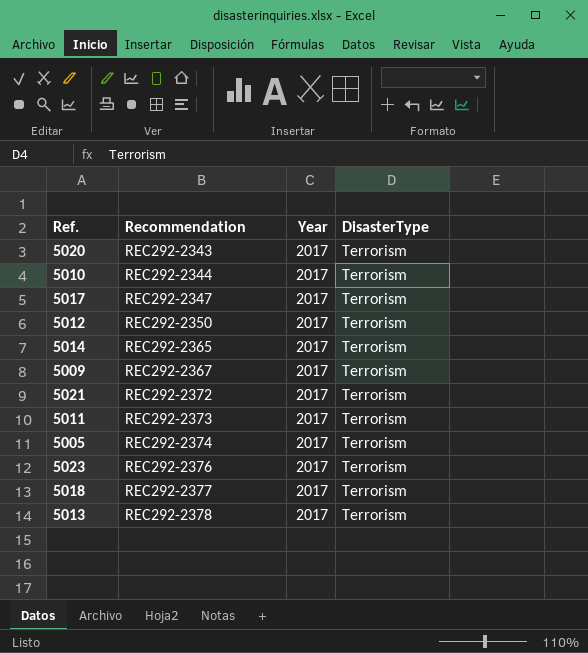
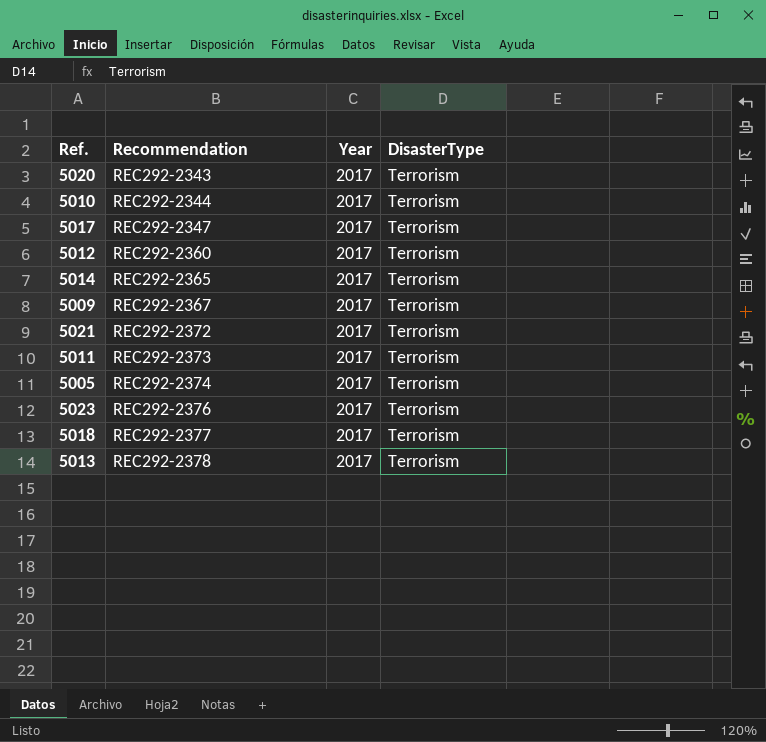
5012 | Recommendation: REC292-2350 -> REC292-2360

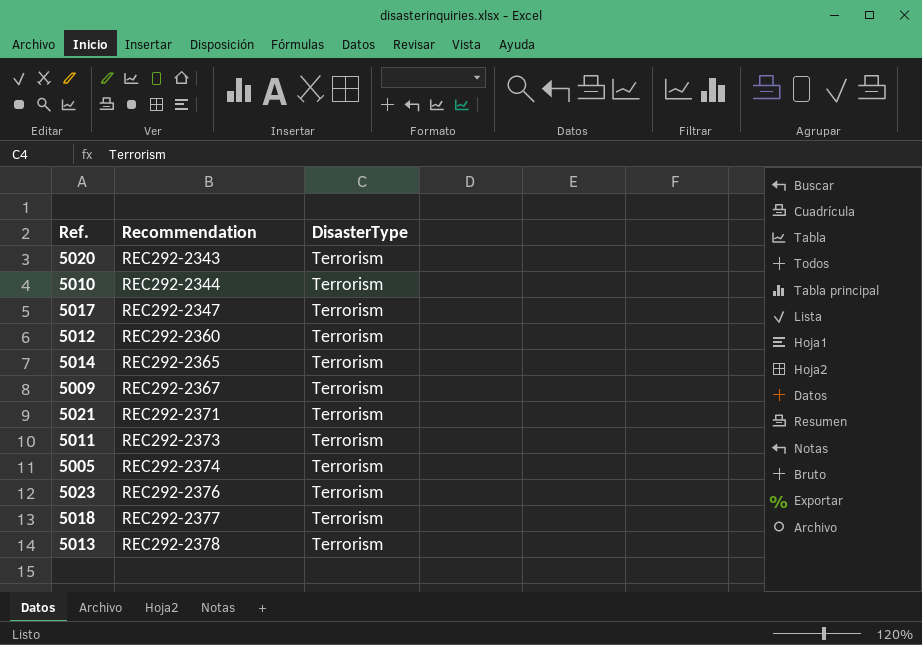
column Year | position: 3 -> none
5021 | Recommendation: REC292-2372 -> REC292-2371

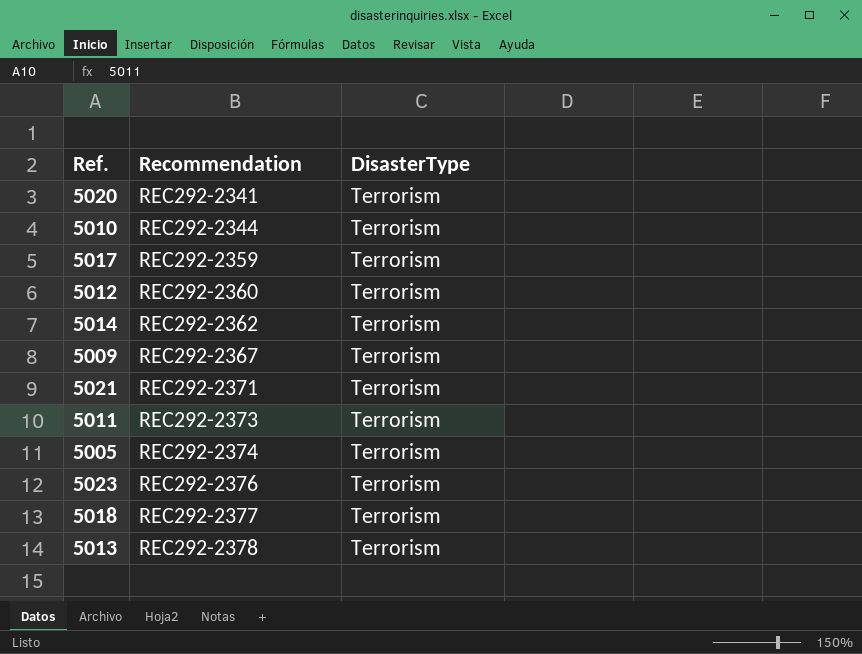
5020 | Recommendation: REC292-2343 -> REC292-2341
5017 | Recommendation: REC292-2347 -> REC292-2359
5014 | Recommendation: REC292-2365 -> REC292-2362

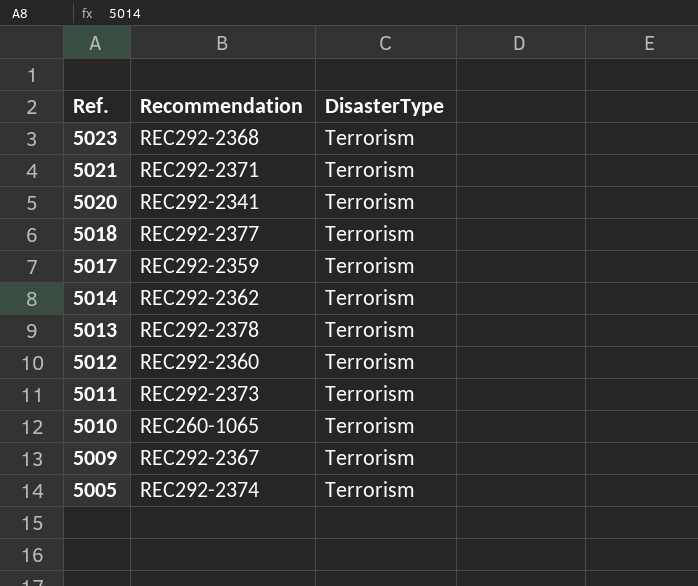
row order: Recommendation ascending -> Ref. descending
5023 | Recommendation: REC292-2376 -> REC292-2368
5010 | Recommendation: REC292-2344 -> REC260-1065

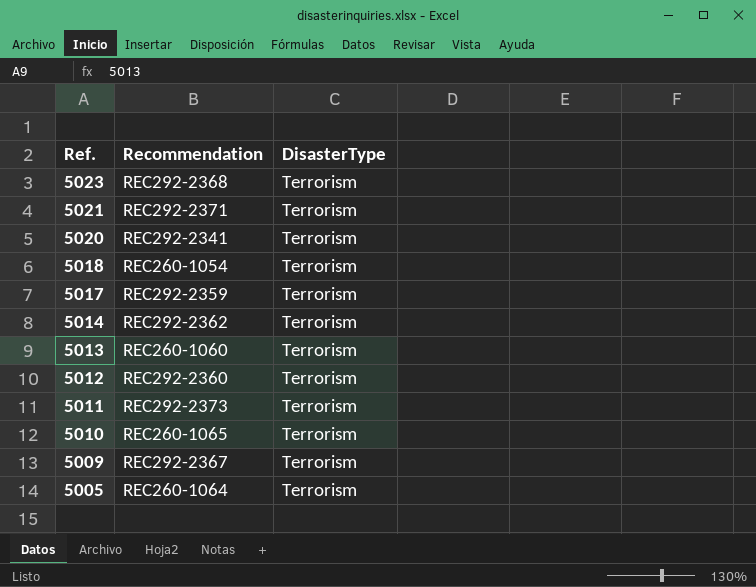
5018 | Recommendation: REC292-2377 -> REC260-1054
5013 | Recommendation: REC292-2378 -> REC260-1060
5005 | Recommendation: REC292-2374 -> REC260-1064

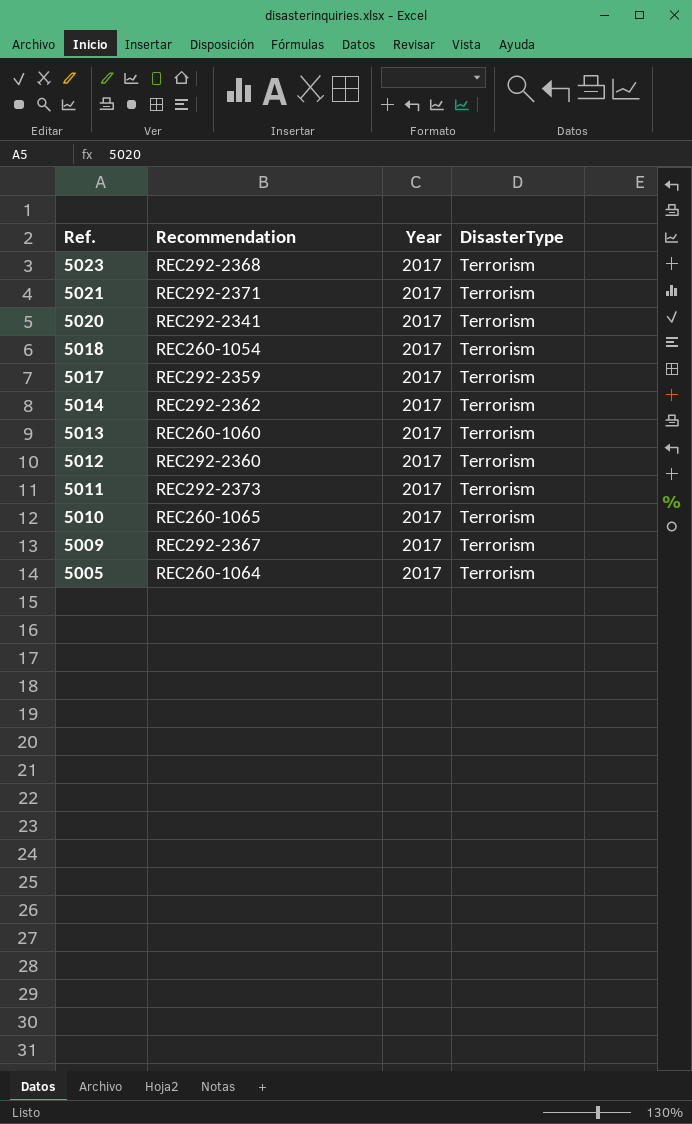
column Year | position: none -> 3

